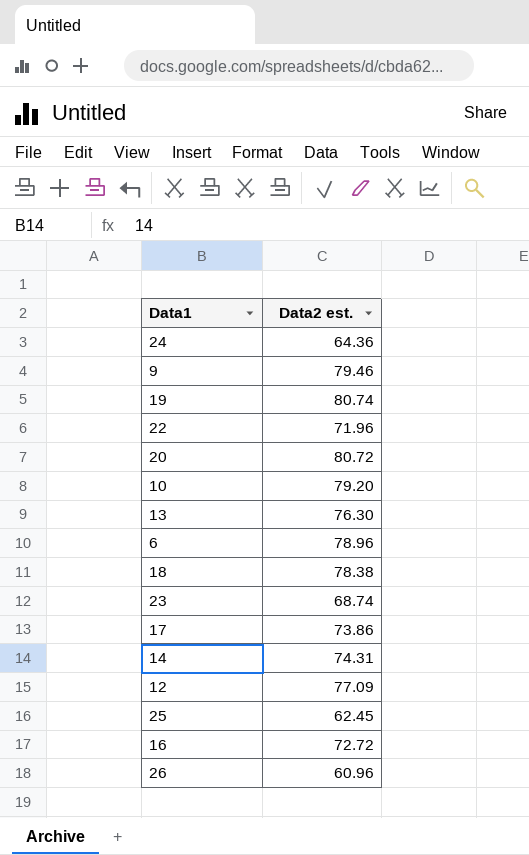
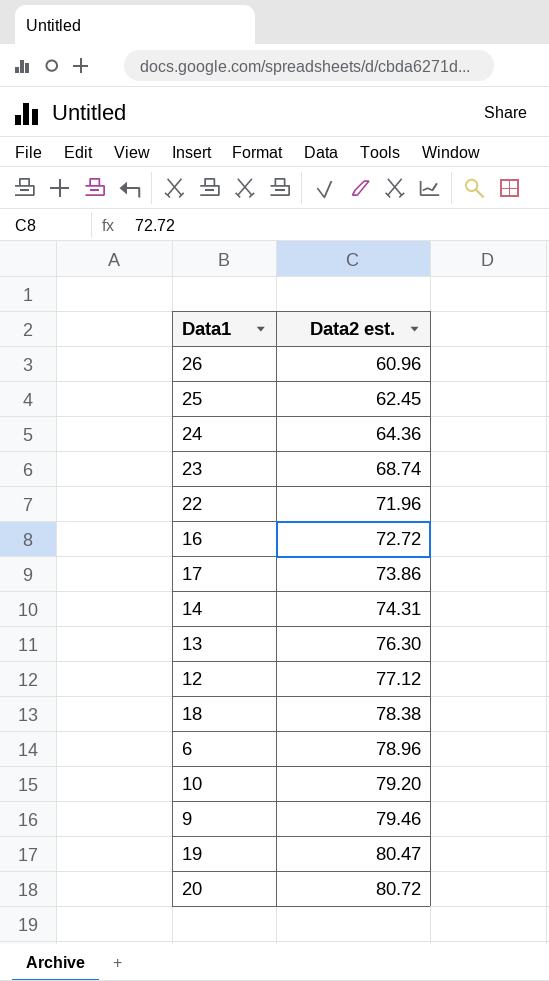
row order: none -> Data2 est. ascending
12 | Data2 est.: 77.09 -> 77.12
19 | Data2 est.: 80.74 -> 80.47

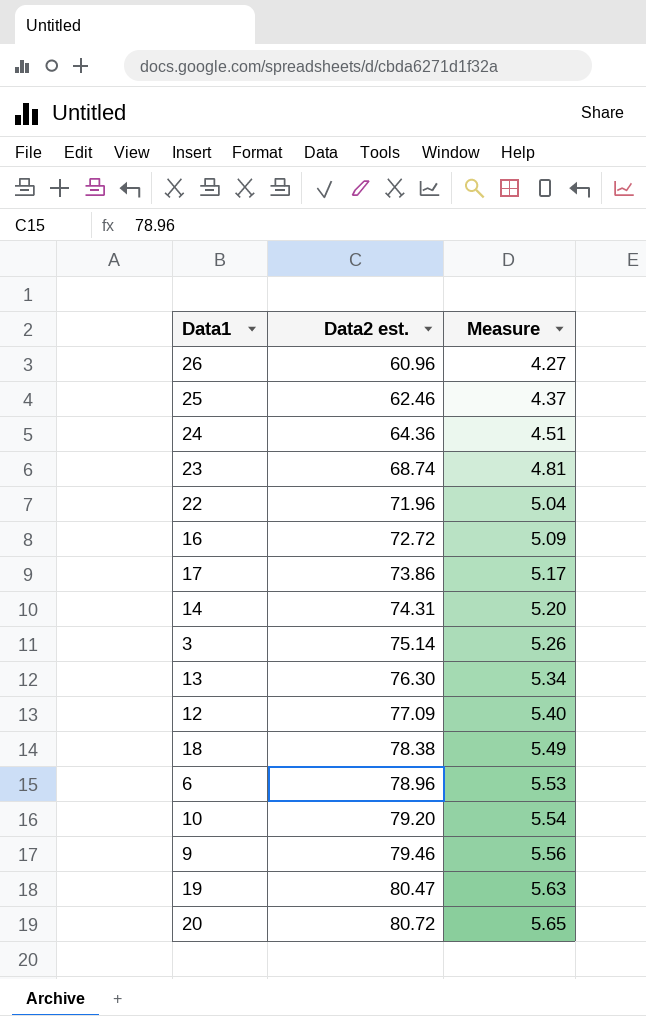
column Measure | formula: none -> [Data2 est.] * 0.07
25 | Data2 est.: 62.45 -> 62.46
row 3: none -> 75.14 | 5.26
12 | Data2 est.: 77.12 -> 77.09

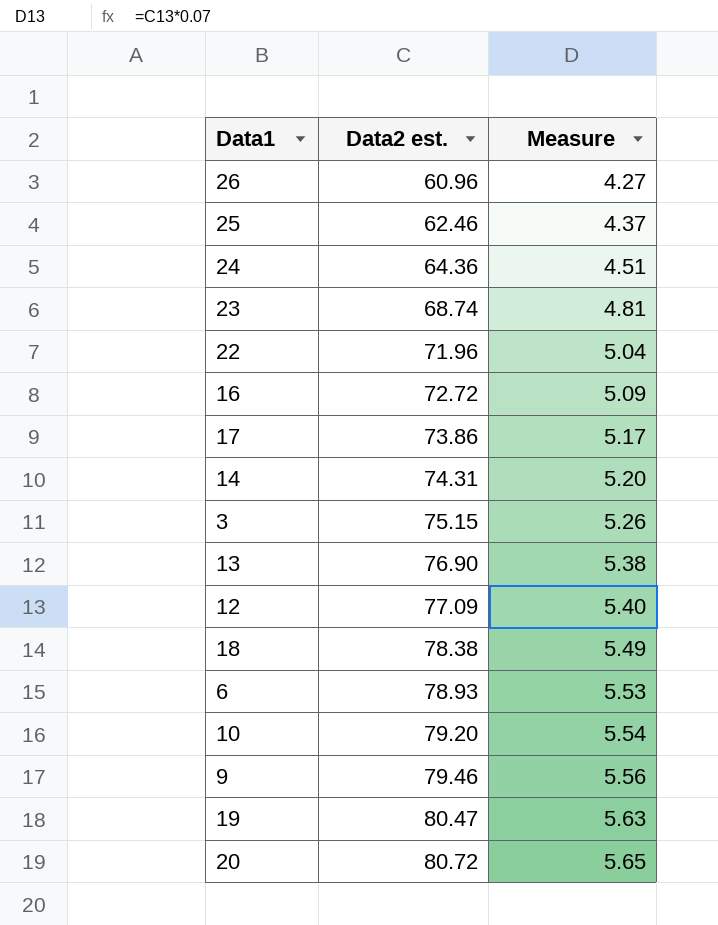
3 | Data2 est.: 75.14 -> 75.15
13 | Data2 est.: 76.30 -> 76.90
13 | Measure: 5.34 -> 5.38
6 | Data2 est.: 78.96 -> 78.93

